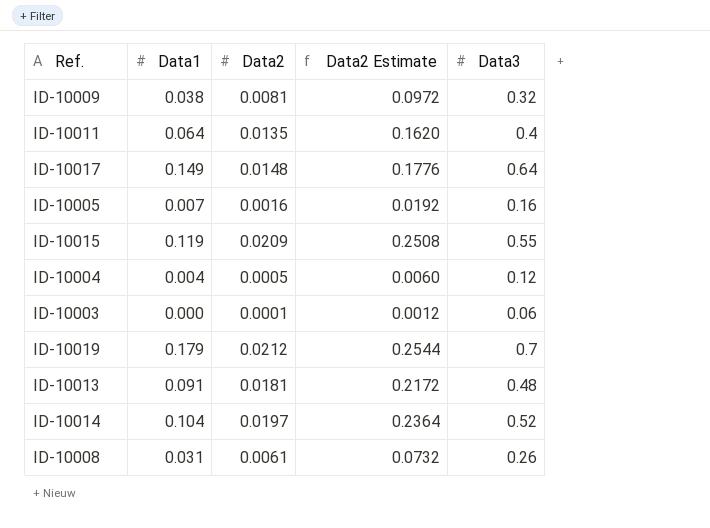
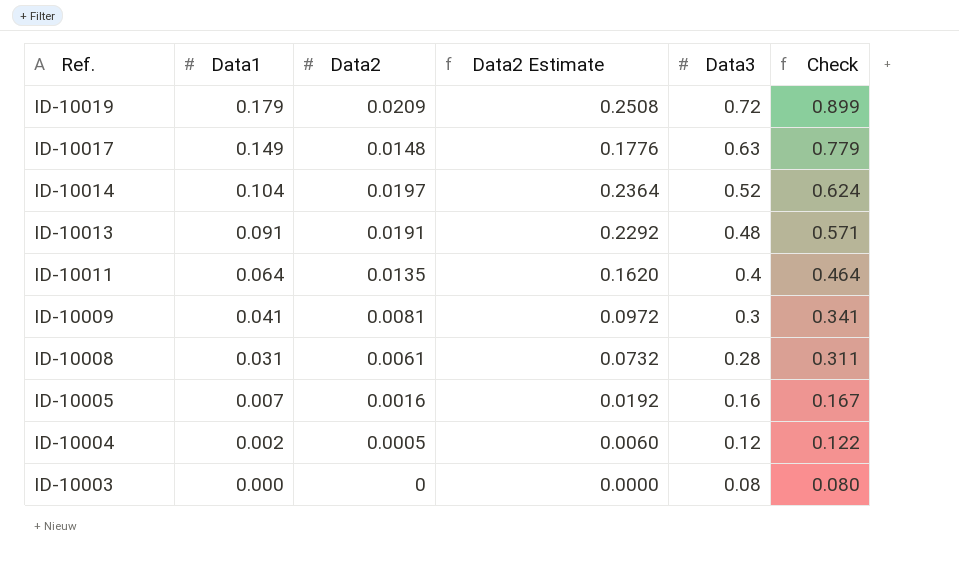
row order: none -> Ref. descending
column Check | formula: none -> [Data1] + [Data3]
row ID-10015: 0.119 | 0.0209 | 0.2508 | 0.55 -> none
ID-10019 | Data2: 0.0212 -> 0.0209
ID-10019 | Data2 Estimate: 0.2544 -> 0.2508
ID-10019 | Data3: 0.7 -> 0.72
ID-10017 | Data3: 0.64 -> 0.63
ID-10013 | Data2: 0.0181 -> 0.0191
ID-10013 | Data2 Estimate: 0.2172 -> 0.2292
ID-10009 | Data1: 0.038 -> 0.041
ID-10009 | Data3: 0.32 -> 0.3
ID-10008 | Data3: 0.26 -> 0.28
ID-10004 | Data1: 0.004 -> 0.002
ID-10003 | Data2: 0.0001 -> 0
ID-10003 | Data2 Estimate: 0.0012 -> 0.0000
ID-10003 | Data3: 0.06 -> 0.08

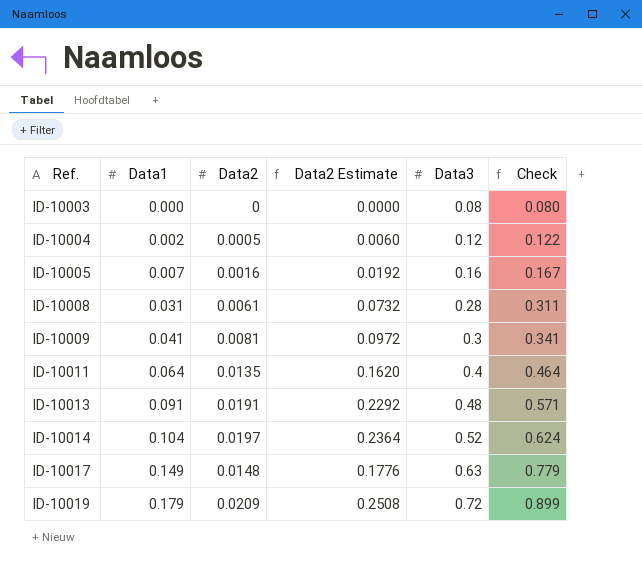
row order: Ref. descending -> Ref. ascending

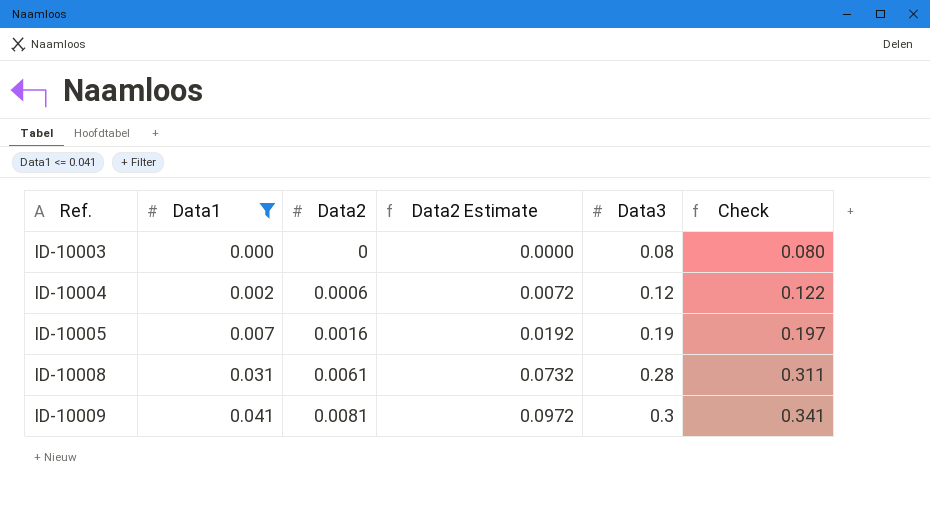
filter: none -> Data1 <= 0.041
ID-10004 | Data2: 0.0005 -> 0.0006
ID-10004 | Data2 Estimate: 0.0060 -> 0.0072
ID-10005 | Data3: 0.16 -> 0.19
ID-10005 | Check: 0.167 -> 0.197

